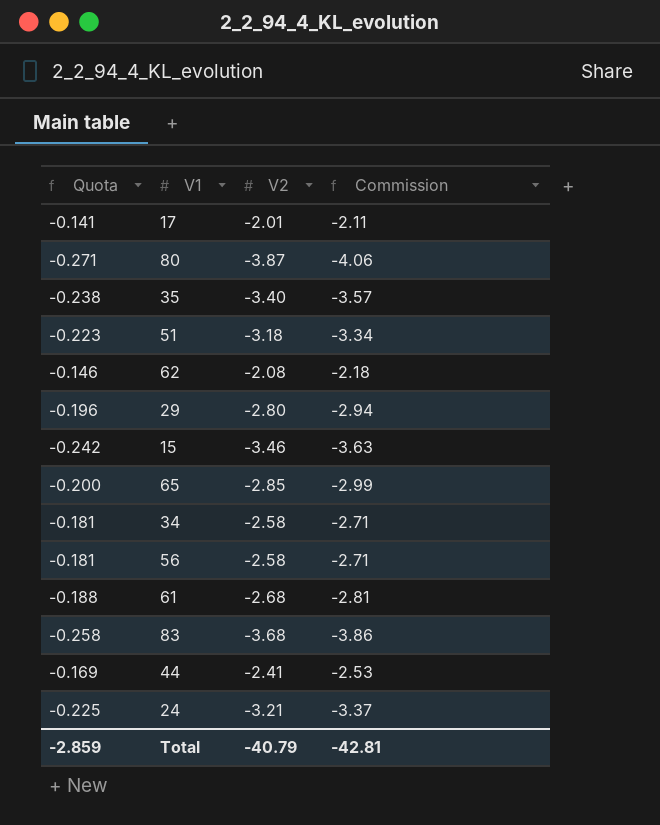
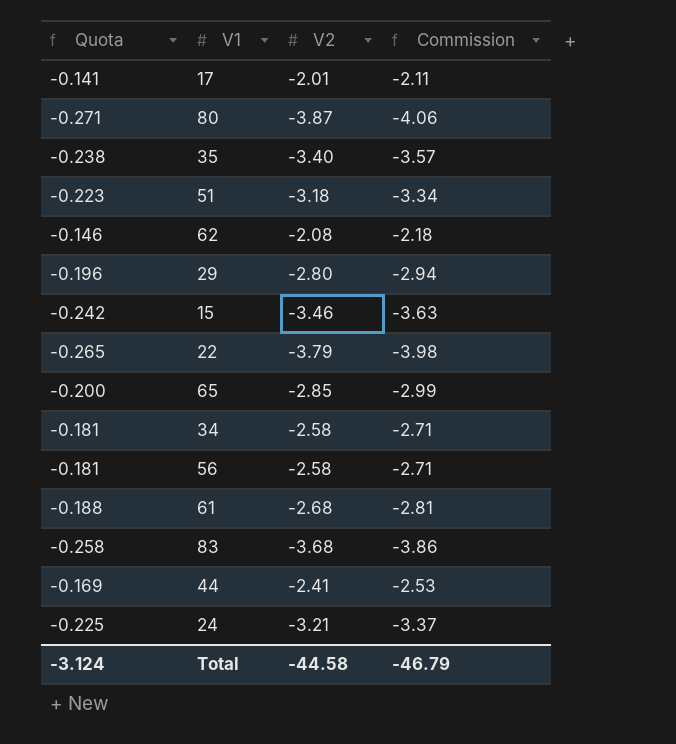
row 22: none -> -0.265 | -3.79 | -3.98
Total | Quota: -2.859 -> -3.124
Total | V2: -40.79 -> -44.58
Total | Commission: -42.81 -> -46.79

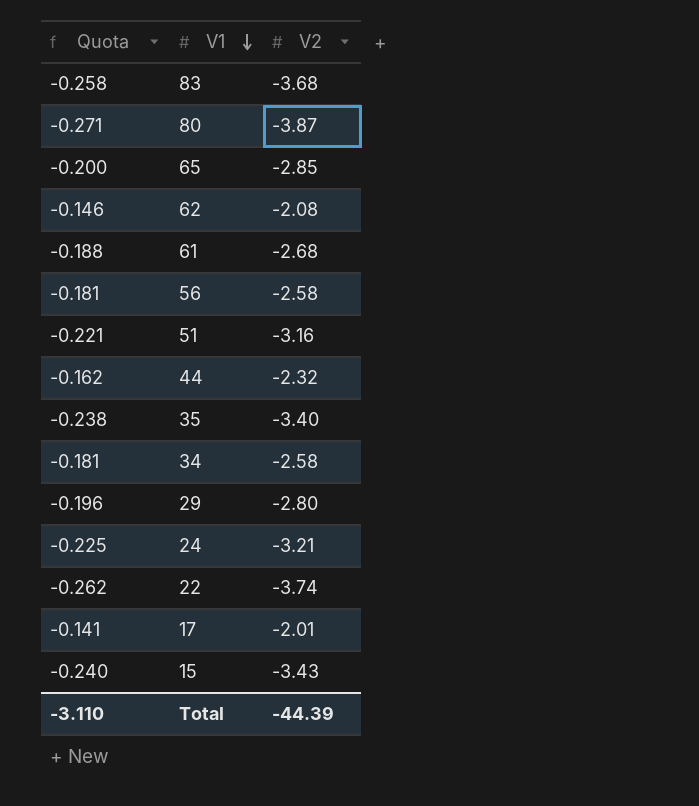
row order: none -> V1 descending
column Commission | formula: [V2] * 1.05 -> none
51 | Quota: -0.223 -> -0.221
51 | V2: -3.18 -> -3.16
44 | Quota: -0.169 -> -0.162
44 | V2: -2.41 -> -2.32
22 | Quota: -0.265 -> -0.262
22 | V2: -3.79 -> -3.74
15 | Quota: -0.242 -> -0.240
15 | V2: -3.46 -> -3.43
Total | Quota: -3.124 -> -3.110
Total | V2: -44.58 -> -44.39

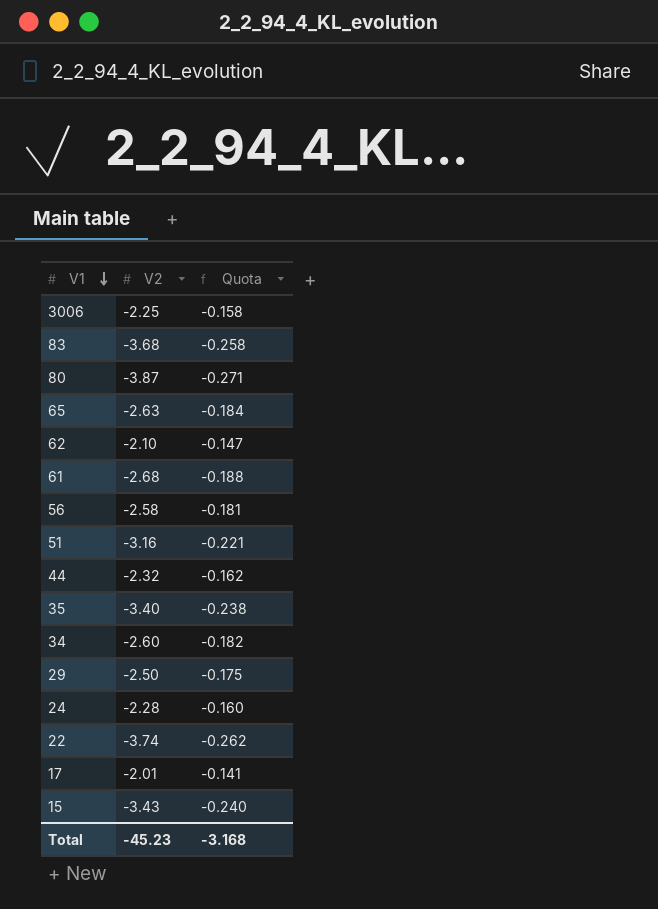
column Quota | position: 1 -> 3
row 3006: none -> -2.25 | -0.158
65 | V2: -2.85 -> -2.63
65 | Quota: -0.200 -> -0.184
62 | V2: -2.08 -> -2.10
62 | Quota: -0.146 -> -0.147
34 | V2: -2.58 -> -2.60
34 | Quota: -0.181 -> -0.182
29 | V2: -2.80 -> -2.50
29 | Quota: -0.196 -> -0.175
24 | V2: -3.21 -> -2.28
24 | Quota: -0.225 -> -0.160
Total | V2: -44.39 -> -45.23
Total | Quota: -3.110 -> -3.168

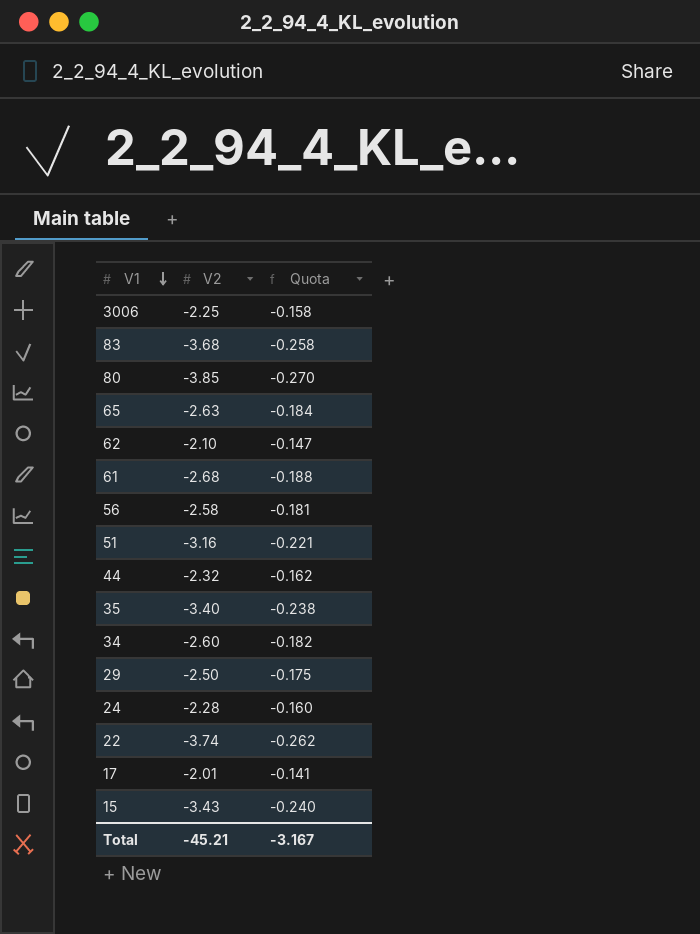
80 | V2: -3.87 -> -3.85
80 | Quota: -0.271 -> -0.270
Total | V2: -45.23 -> -45.21
Total | Quota: -3.168 -> -3.167

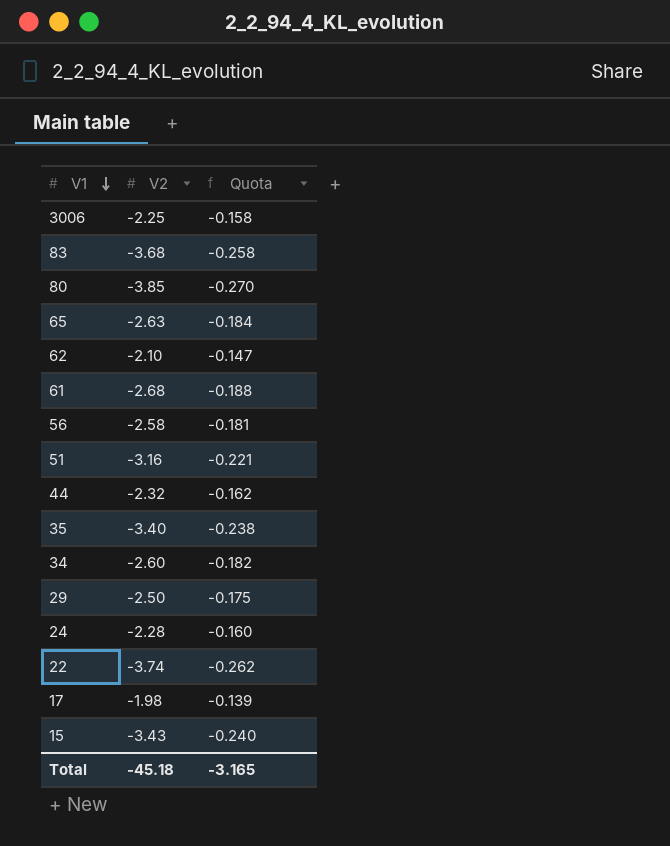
17 | V2: -2.01 -> -1.98
17 | Quota: -0.141 -> -0.139
Total | V2: -45.21 -> -45.18
Total | Quota: -3.167 -> -3.165

